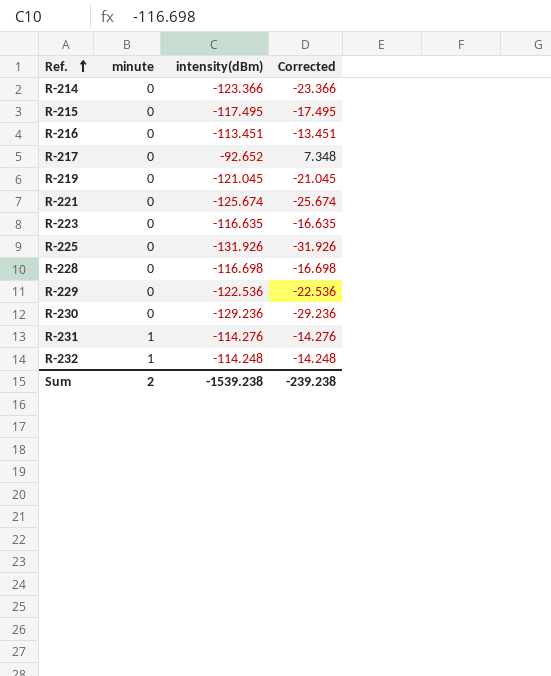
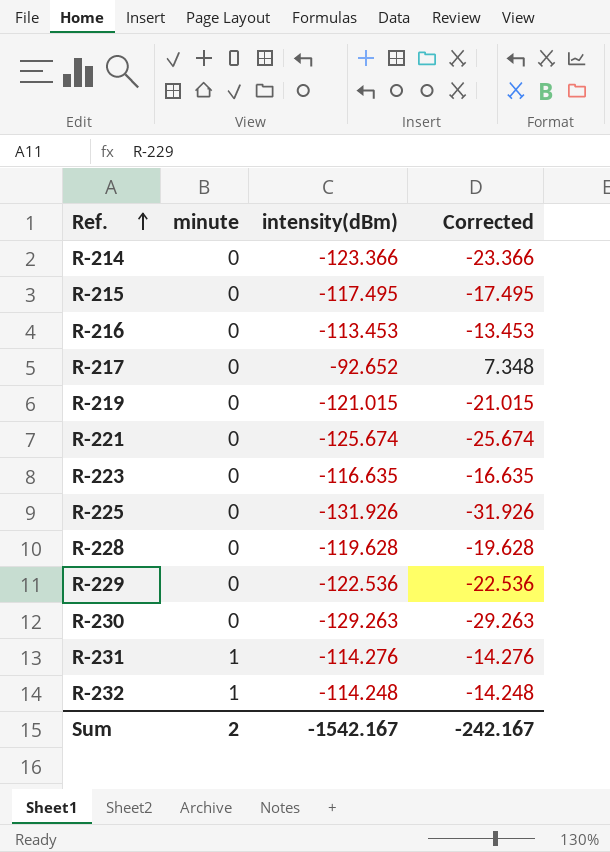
R-216 | intensity(dBm): -113.451 -> -113.453
R-216 | Corrected: -13.451 -> -13.453
R-219 | intensity(dBm): -121.045 -> -121.015
R-219 | Corrected: -21.045 -> -21.015
R-228 | intensity(dBm): -116.698 -> -119.628
R-228 | Corrected: -16.698 -> -19.628
R-230 | intensity(dBm): -129.236 -> -129.263
R-230 | Corrected: -29.236 -> -29.263
Sum | intensity(dBm): -1539.238 -> -1542.167
Sum | Corrected: -239.238 -> -242.167

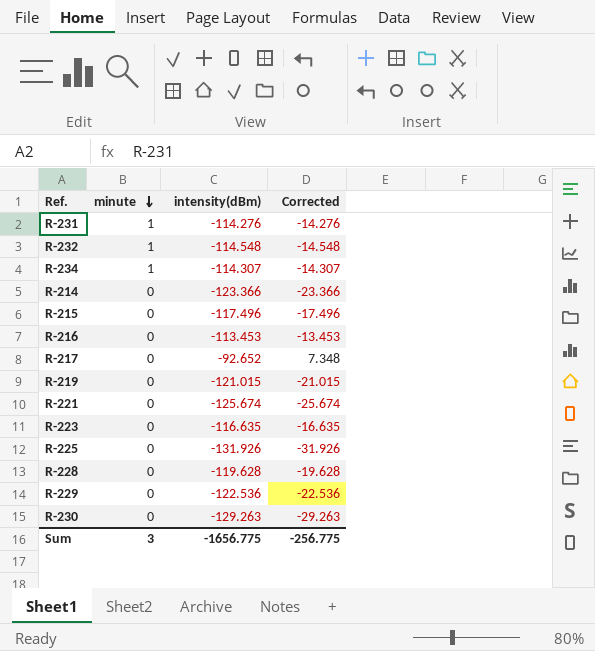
row order: Ref. ascending -> minute descending
R-232 | intensity(dBm): -114.248 -> -114.548
R-232 | Corrected: -14.248 -> -14.548
row R-234: none -> 1 | -114.307 | -14.307
R-215 | intensity(dBm): -117.495 -> -117.496
R-215 | Corrected: -17.495 -> -17.496
Sum | minute: 2 -> 3
Sum | intensity(dBm): -1542.167 -> -1656.775
Sum | Corrected: -242.167 -> -256.775

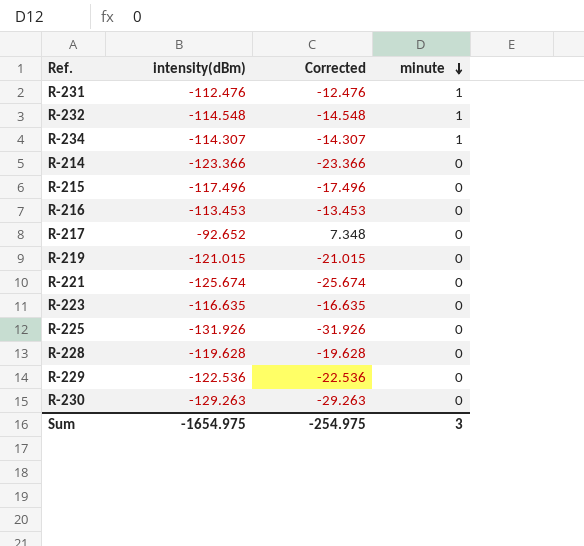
column minute | position: 2 -> 4
R-231 | intensity(dBm): -114.276 -> -112.476
R-231 | Corrected: -14.276 -> -12.476
Sum | intensity(dBm): -1656.775 -> -1654.975
Sum | Corrected: -256.775 -> -254.975

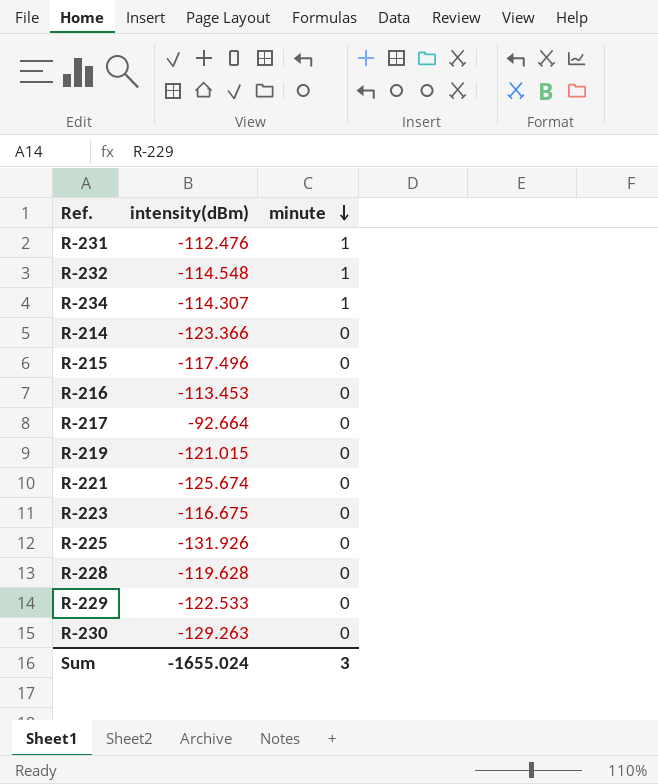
column Corrected | formula: [intensity(dBm)] + 100 -> none
R-217 | intensity(dBm): -92.652 -> -92.664
R-223 | intensity(dBm): -116.635 -> -116.675
R-229 | intensity(dBm): -122.536 -> -122.533
Sum | intensity(dBm): -1654.975 -> -1655.024

